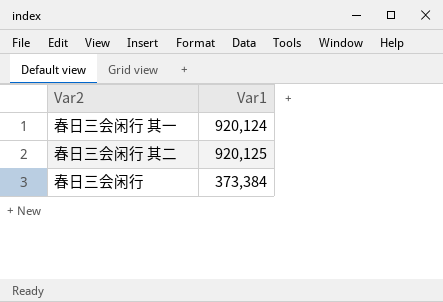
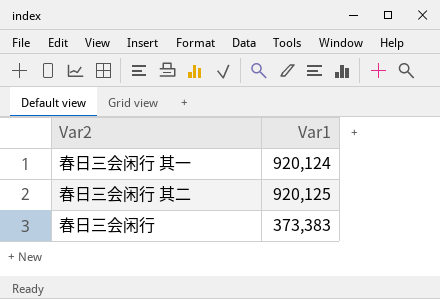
春日三会闲行 | Var1: 373,384 -> 373,383

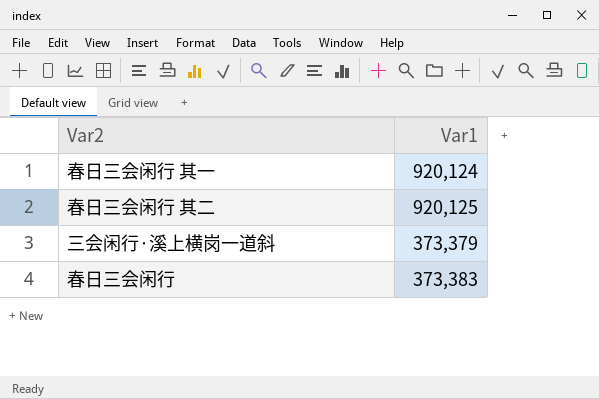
row 三会闲行·溪上横岗一道斜: none -> 373,379

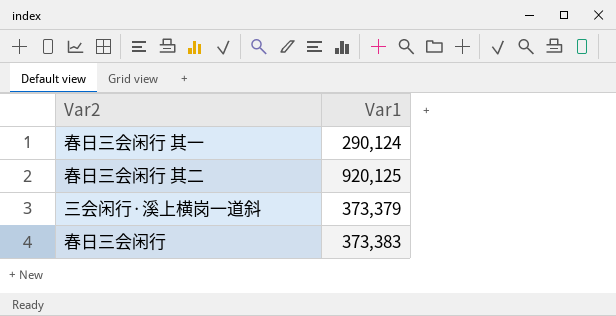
春日三会闲行 其一 | Var1: 920,124 -> 290,124

